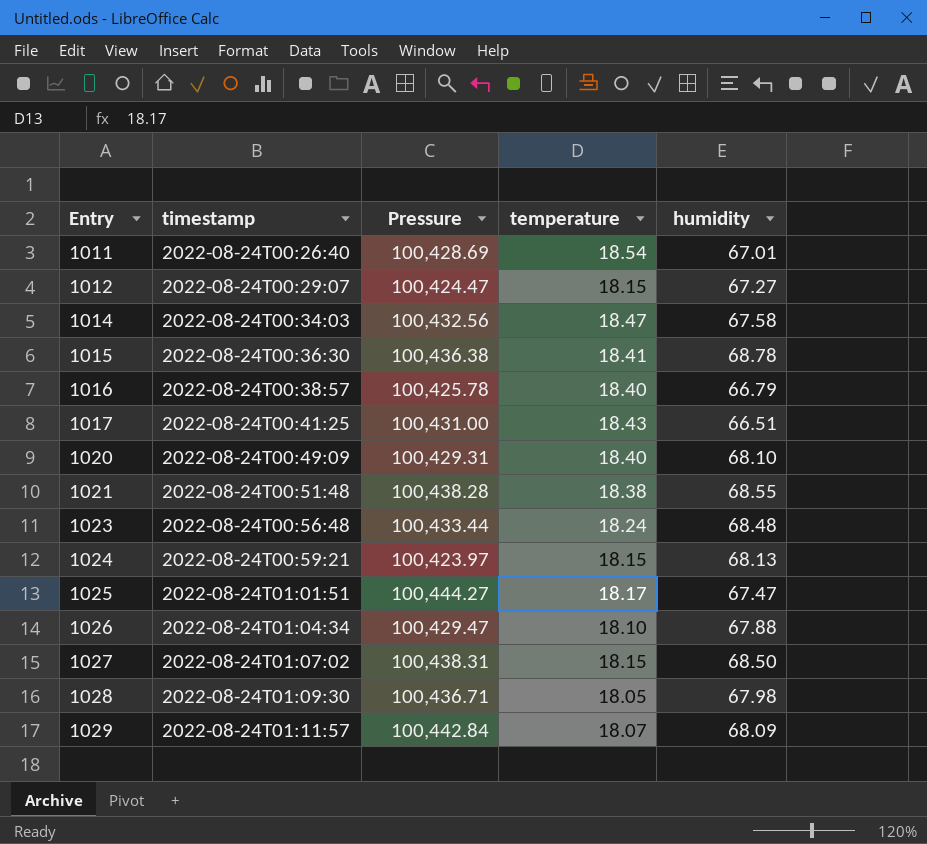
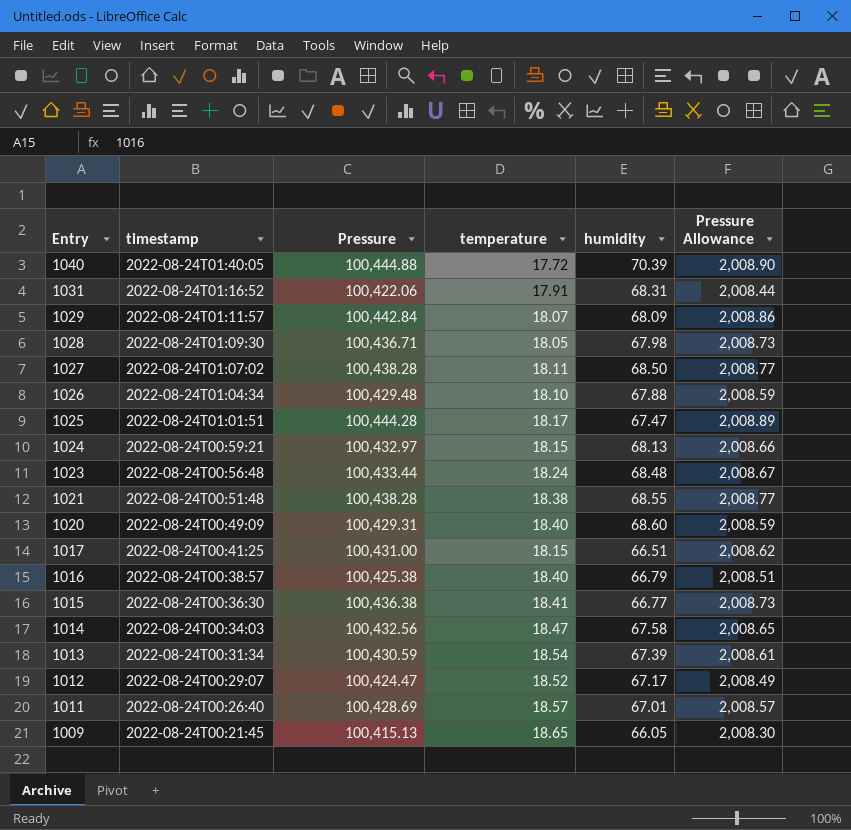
row order: Entry ascending -> Entry descending
column Pressure Allowance | formula: none -> [Pressure] * 0.02
row 1040: none -> 2022-08-24T01:40:05 | 100,444.88 | 17.72 | 70.39 | 2,008.90
row 1031: none -> 2022-08-24T01:16:52 | 100,422.06 | 17.91 | 68.31 | 2,008.44
1027 | Pressure: 100,438.31 -> 100,438.28
1027 | temperature: 18.15 -> 18.11
1026 | Pressure: 100,429.47 -> 100,429.48
1025 | Pressure: 100,444.27 -> 100,444.28
1024 | Pressure: 100,423.97 -> 100,432.97
1020 | humidity: 68.10 -> 68.60
1017 | temperature: 18.43 -> 18.15
1016 | Pressure: 100,425.78 -> 100,425.38
1015 | humidity: 68.78 -> 66.77
row 1013: none -> 2022-08-24T00:31:34 | 100,430.59 | 18.54 | 67.39 | 2,008.61
1012 | temperature: 18.15 -> 18.52
1012 | humidity: 67.27 -> 67.17
1011 | temperature: 18.54 -> 18.57
row 1009: none -> 2022-08-24T00:21:45 | 100,415.13 | 18.65 | 66.05 | 2,008.30

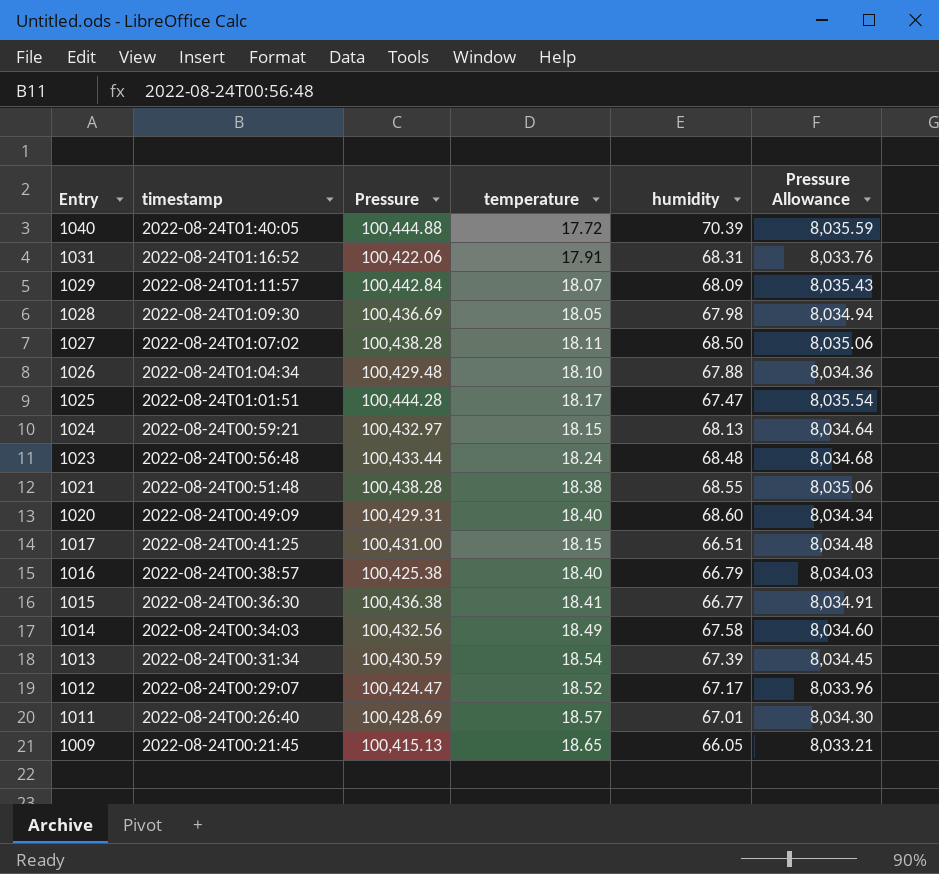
column Pressure Allowance | formula: [Pressure] * 0.02 -> [Pressure] * 0.08
1028 | Pressure: 100,436.71 -> 100,436.69
1014 | temperature: 18.47 -> 18.49

